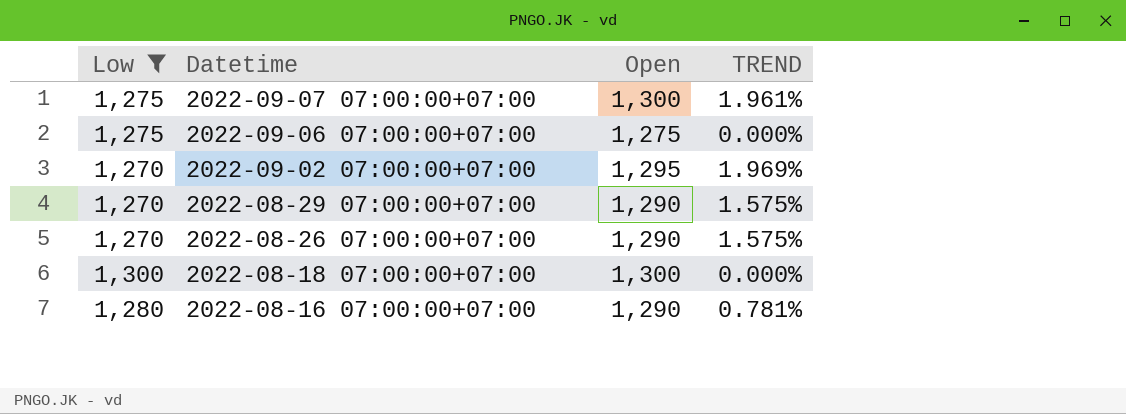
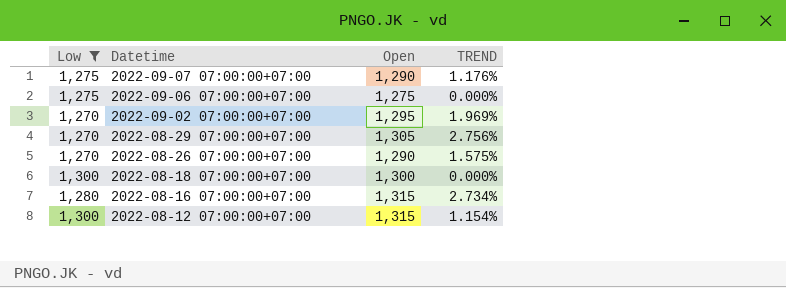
2022-09-07 07:00:00+07:00 | Open: 1,300 -> 1,290
2022-09-07 07:00:00+07:00 | TREND: 1.961% -> 1.176%
2022-08-29 07:00:00+07:00 | Open: 1,290 -> 1,305
2022-08-29 07:00:00+07:00 | TREND: 1.575% -> 2.756%
2022-08-16 07:00:00+07:00 | Open: 1,290 -> 1,315
2022-08-16 07:00:00+07:00 | TREND: 0.781% -> 2.734%
row 2022-08-12 07:00:00+07:00: none -> 1,300 | 1,315 | 1.154%

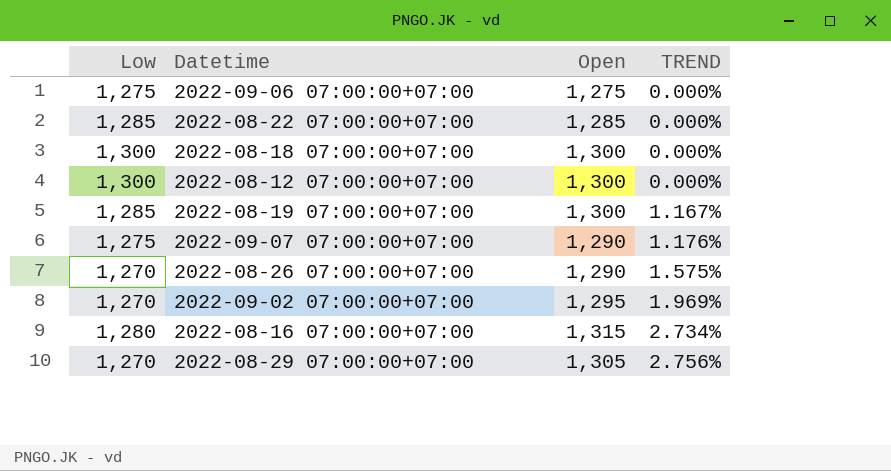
filter: Low != 1,285 -> none
row order: Datetime descending -> TREND ascending
2022-08-12 07:00:00+07:00 | Open: 1,315 -> 1,300
2022-08-12 07:00:00+07:00 | TREND: 1.154% -> 0.000%

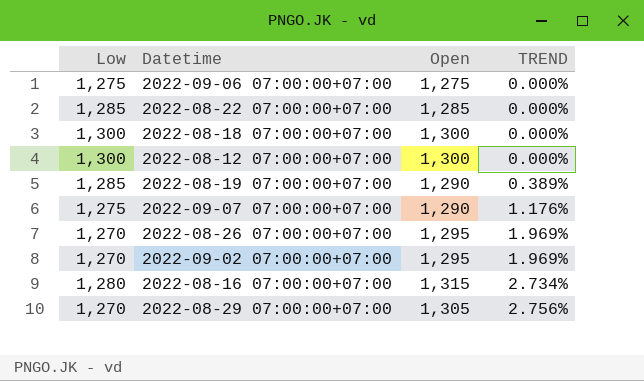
2022-08-19 07:00:00+07:00 | Open: 1,300 -> 1,290
2022-08-19 07:00:00+07:00 | TREND: 1.167% -> 0.389%
2022-08-26 07:00:00+07:00 | Open: 1,290 -> 1,295
2022-08-26 07:00:00+07:00 | TREND: 1.575% -> 1.969%

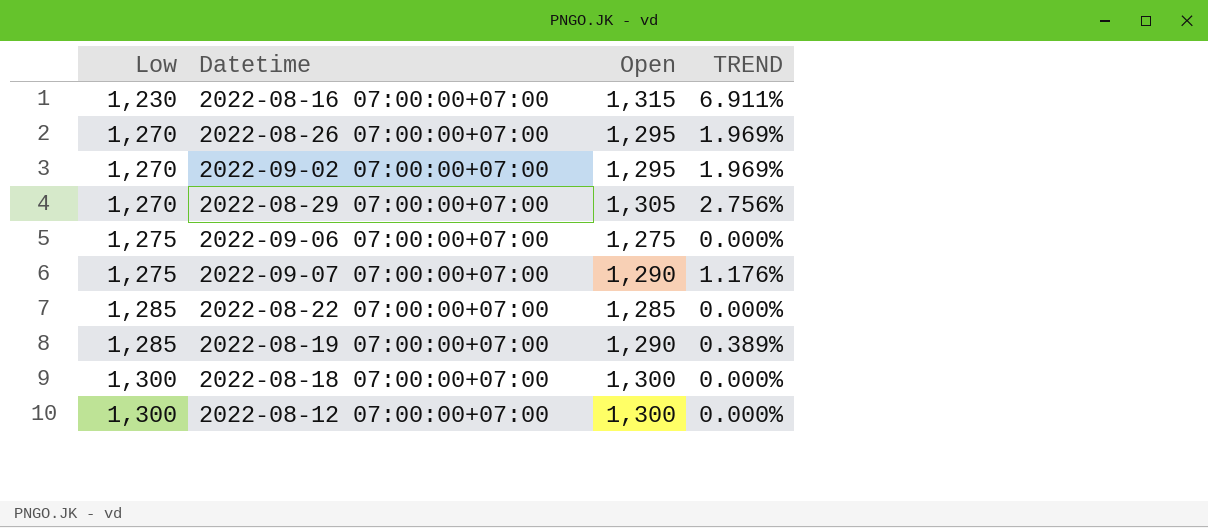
row order: TREND ascending -> Low ascending
2022-08-16 07:00:00+07:00 | Low: 1,280 -> 1,230
2022-08-16 07:00:00+07:00 | TREND: 2.734% -> 6.911%

